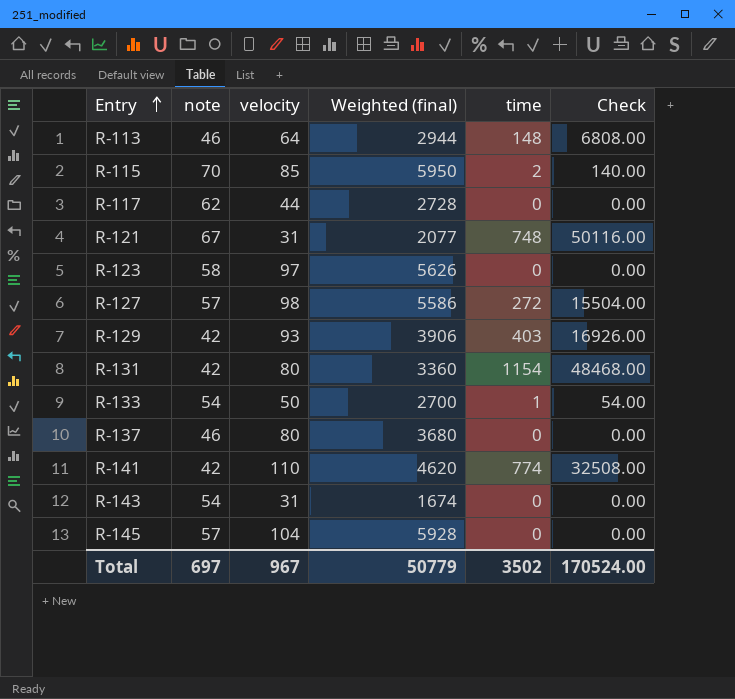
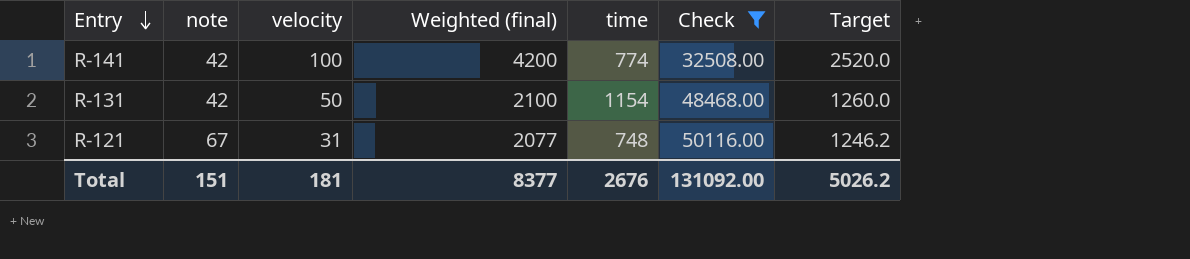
filter: none -> Check >= 32508.00
row order: Entry ascending -> Entry descending
column Target | formula: none -> [Weighted (final)] * 0.6
R-141 | velocity: 110 -> 100
R-141 | Weighted (final): 4620 -> 4200
R-131 | velocity: 80 -> 50
R-131 | Weighted (final): 3360 -> 2100
Total | note: 697 -> 151
Total | velocity: 967 -> 181
Total | Weighted (final): 50779 -> 8377
Total | time: 3502 -> 2676
Total | Check: 170524.00 -> 131092.00

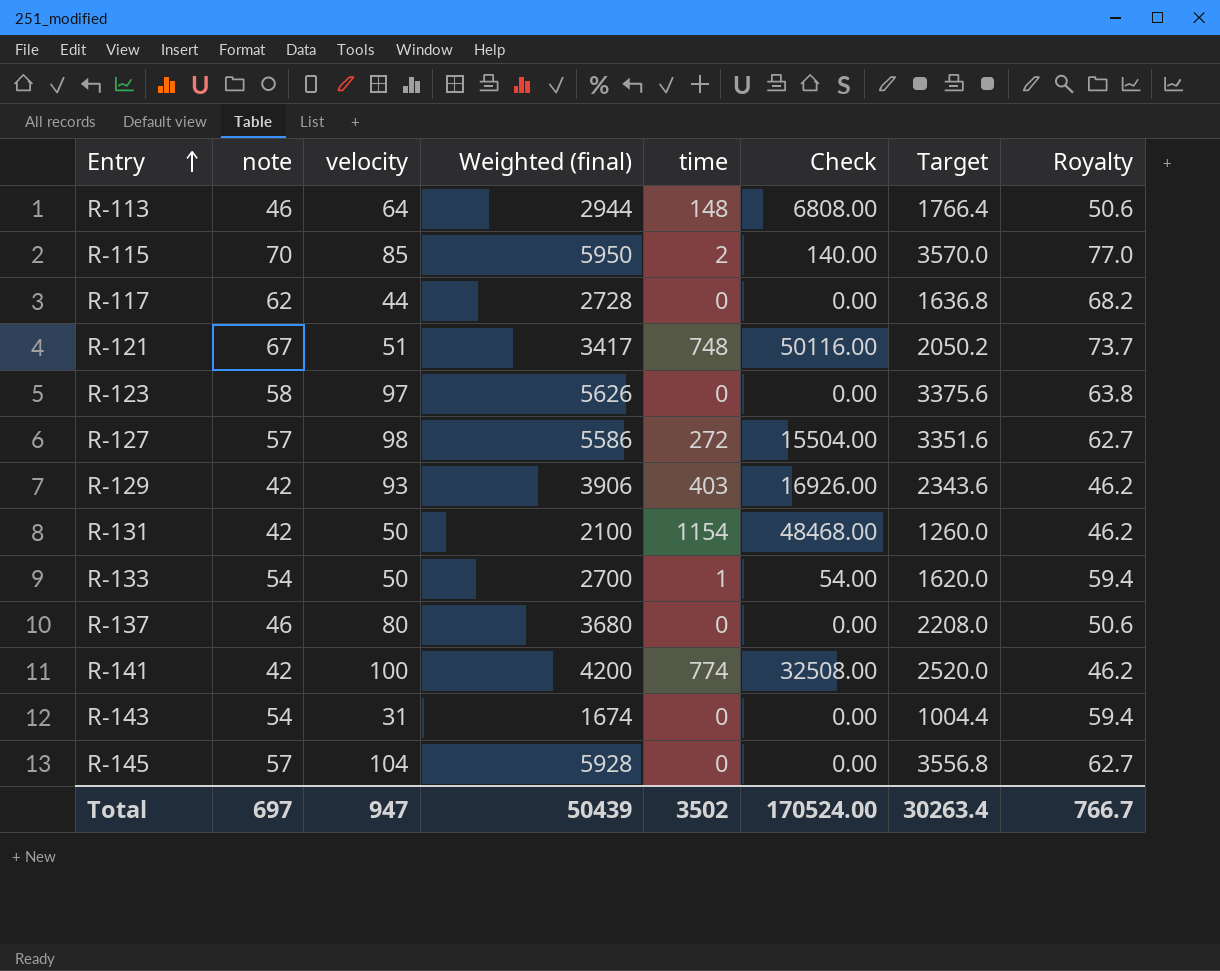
filter: Check >= 32508.00 -> none
row order: Entry descending -> Entry ascending
column Royalty | formula: none -> [note] * 1.1
R-121 | velocity: 31 -> 51
R-121 | Weighted (final): 2077 -> 3417
R-121 | Target: 1246.2 -> 2050.2
Total | note: 151 -> 697
Total | velocity: 181 -> 947
Total | Weighted (final): 8377 -> 50439
Total | time: 2676 -> 3502
Total | Check: 131092.00 -> 170524.00
Total | Target: 5026.2 -> 30263.4

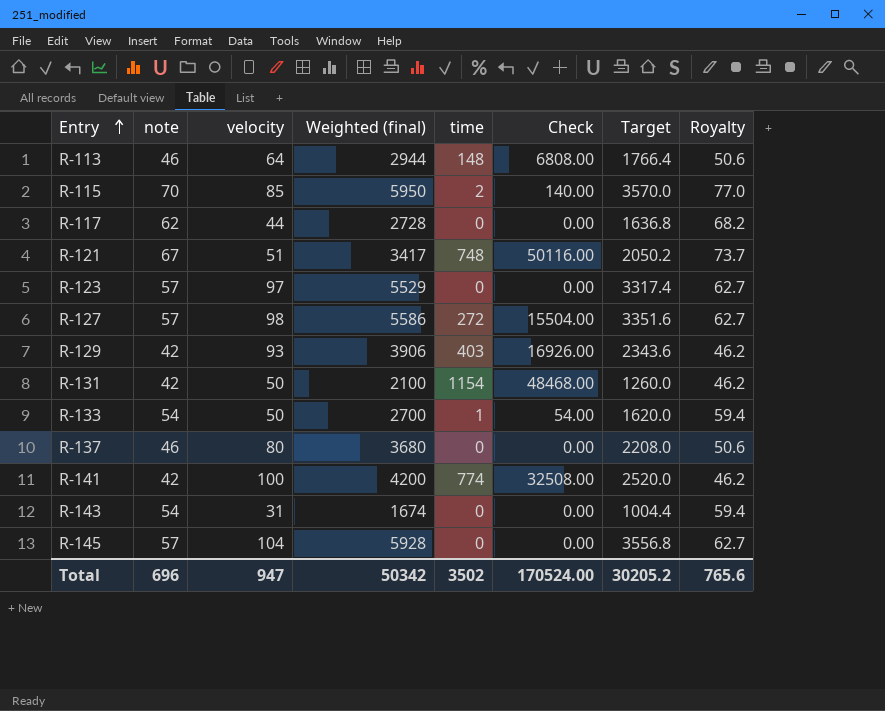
R-123 | note: 58 -> 57
R-123 | Weighted (final): 5626 -> 5529
R-123 | Target: 3375.6 -> 3317.4
R-123 | Royalty: 63.8 -> 62.7
Total | note: 697 -> 696
Total | Weighted (final): 50439 -> 50342
Total | Target: 30263.4 -> 30205.2
Total | Royalty: 766.7 -> 765.6

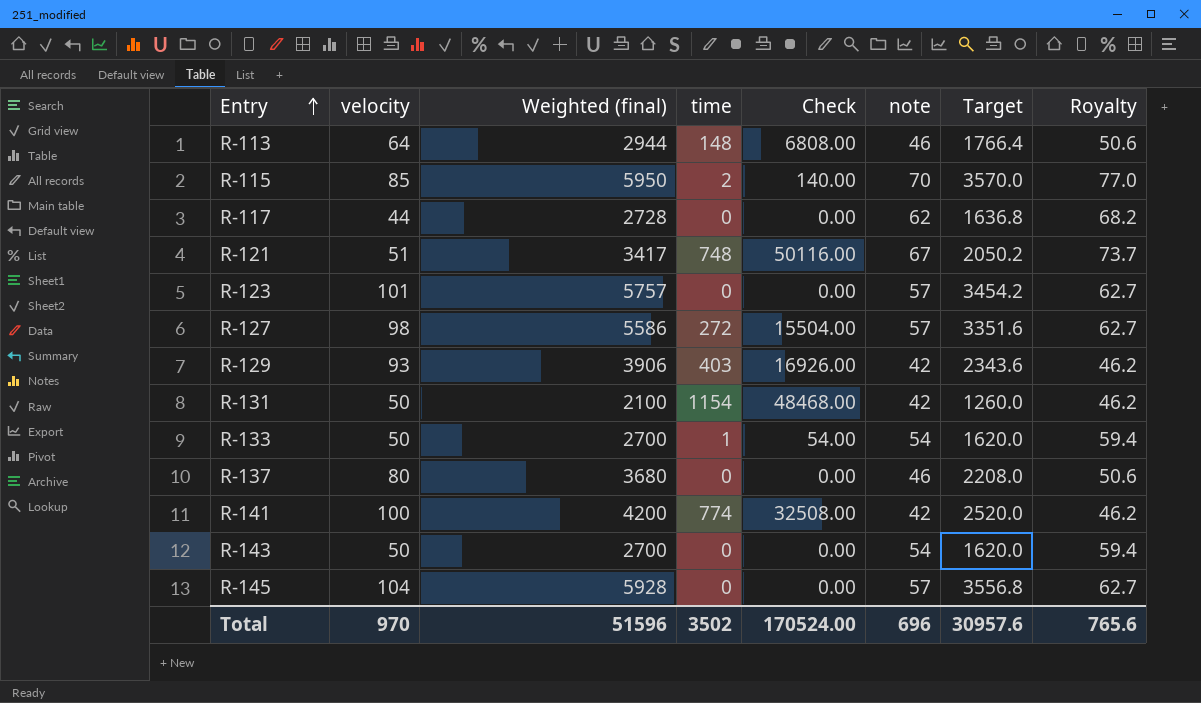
column note | position: 2 -> 6
R-123 | velocity: 97 -> 101
R-123 | Weighted (final): 5529 -> 5757
R-123 | Target: 3317.4 -> 3454.2
R-143 | velocity: 31 -> 50
R-143 | Weighted (final): 1674 -> 2700
R-143 | Target: 1004.4 -> 1620.0
Total | velocity: 947 -> 970
Total | Weighted (final): 50342 -> 51596
Total | Target: 30205.2 -> 30957.6

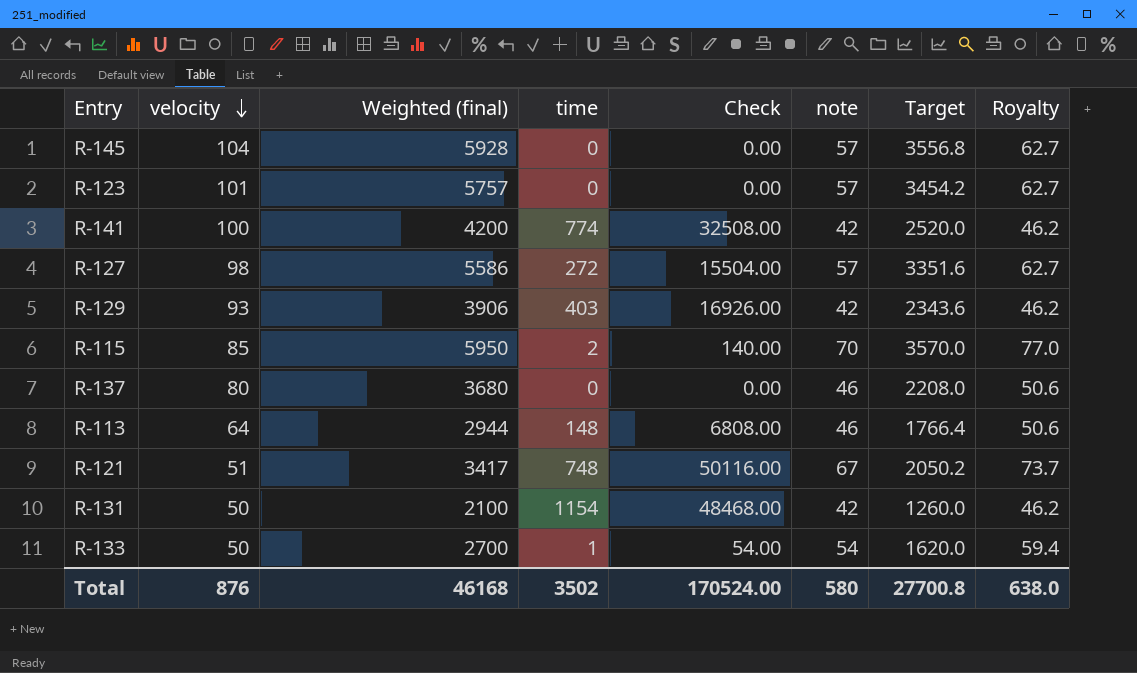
row order: Entry ascending -> velocity descending
row R-117: 44 | 2728 | 0 | 0.00 | 62 | 1636.8 | 68.2 -> none
row R-143: 50 | 2700 | 0 | 0.00 | 54 | 1620.0 | 59.4 -> none
Total | velocity: 970 -> 876
Total | Weighted (final): 51596 -> 46168
Total | note: 696 -> 580
Total | Target: 30957.6 -> 27700.8
Total | Royalty: 765.6 -> 638.0

